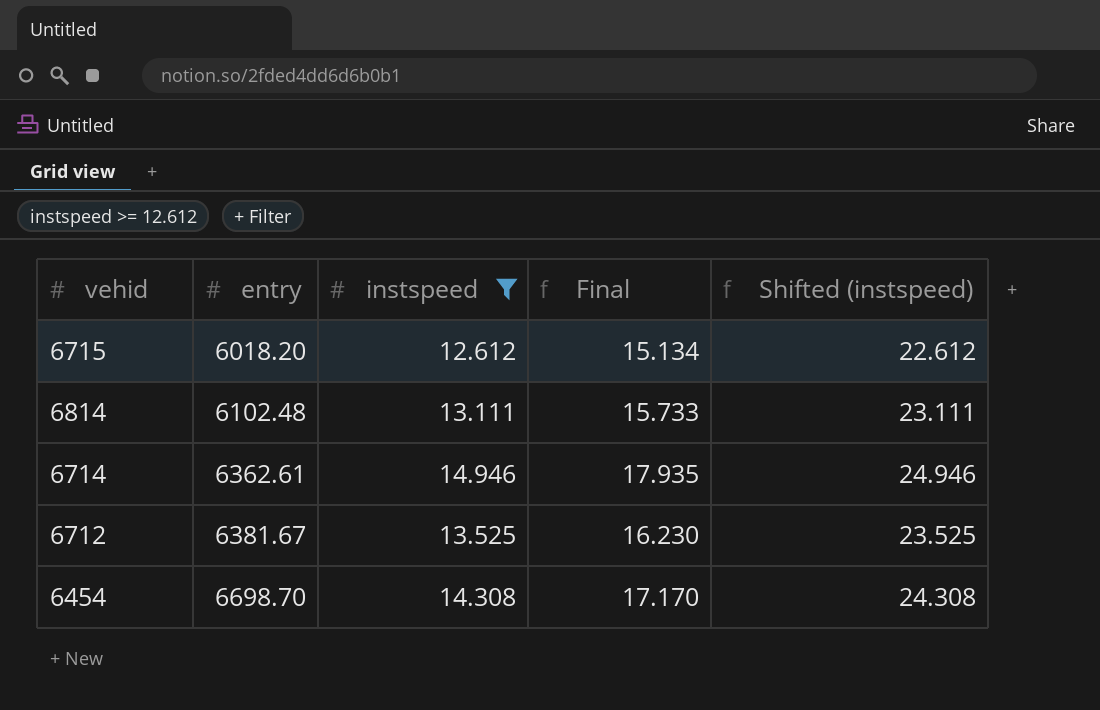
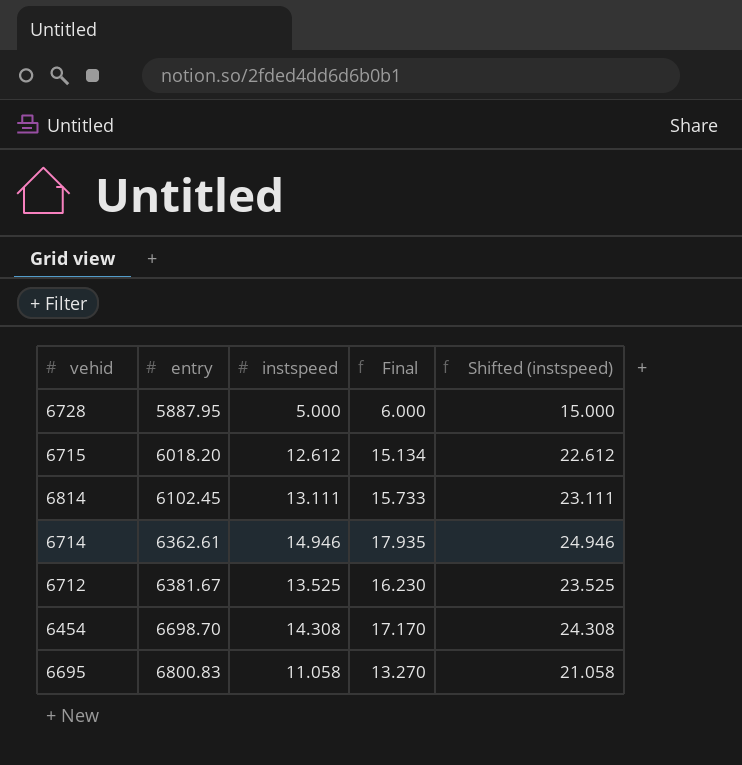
filter: instspeed >= 12.612 -> none
6814 | entry: 6102.48 -> 6102.45

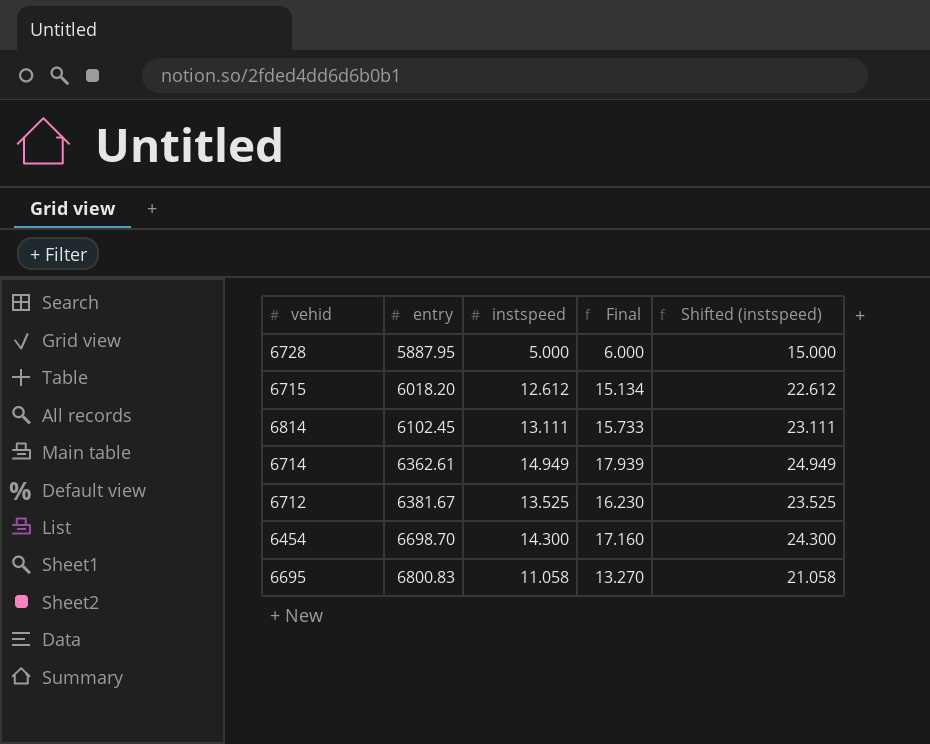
6714 | instspeed: 14.946 -> 14.949
6714 | Final: 17.935 -> 17.939
6714 | Shifted (instspeed): 24.946 -> 24.949
6454 | instspeed: 14.308 -> 14.300
6454 | Final: 17.170 -> 17.160
6454 | Shifted (instspeed): 24.308 -> 24.300

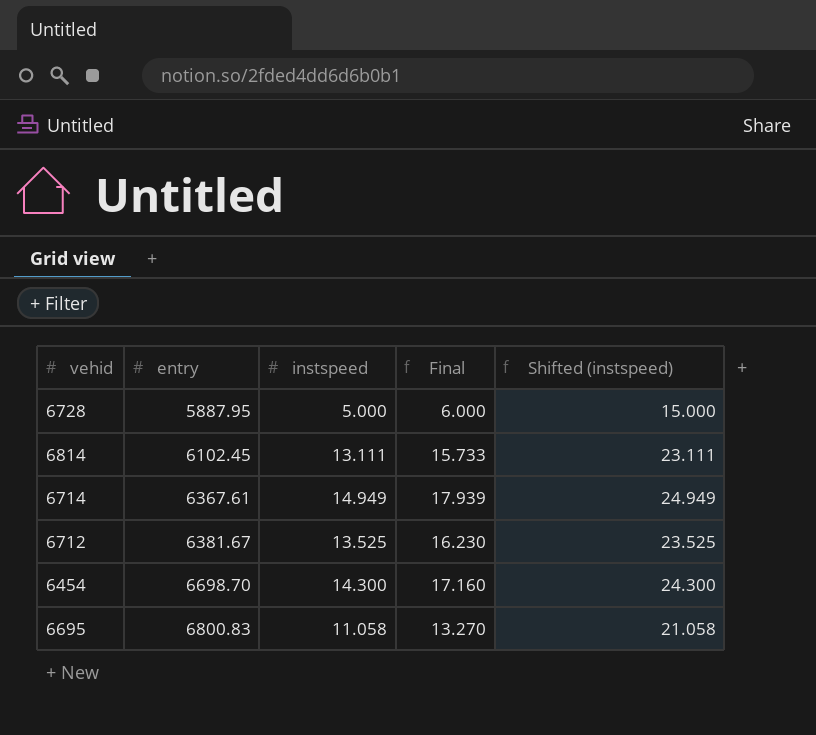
row 6715: 6018.20 | 12.612 | 15.134 | 22.612 -> none
6714 | entry: 6362.61 -> 6367.61

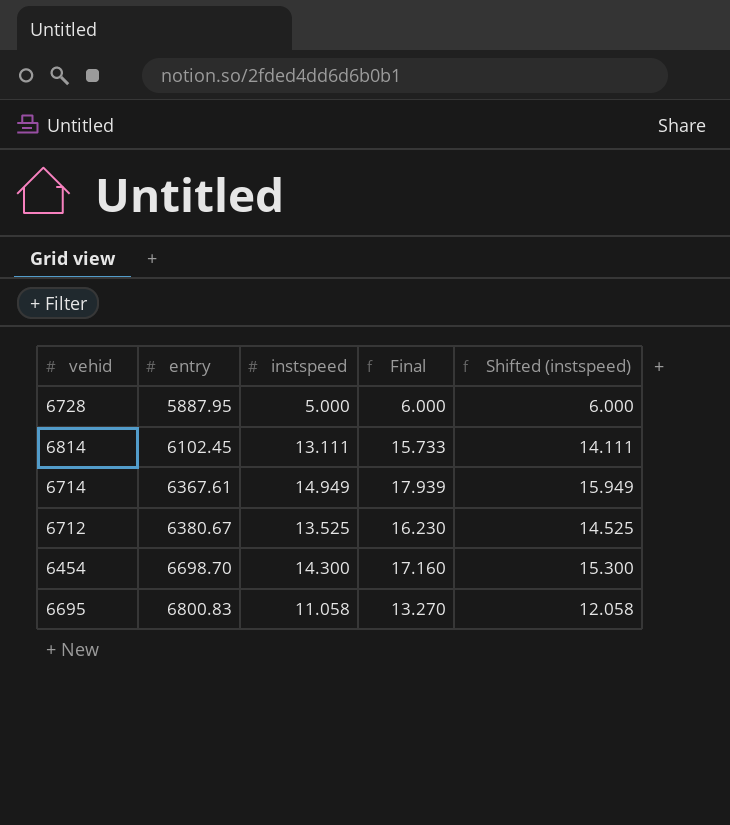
column Shifted (instspeed) | formula: [instspeed] + 10 -> [instspeed] + 1
6712 | entry: 6381.67 -> 6380.67

